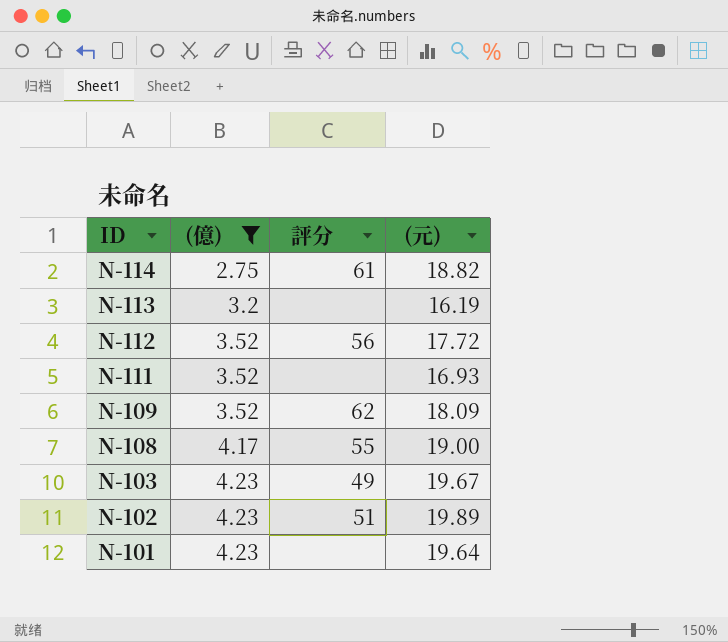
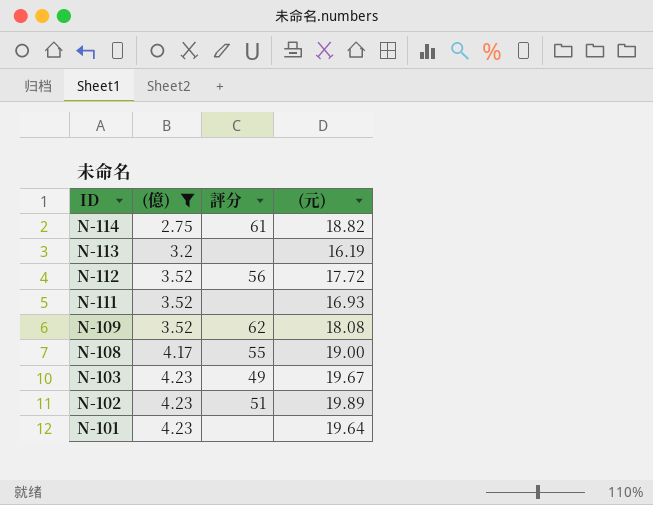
N-109 | (元): 18.09 -> 18.08

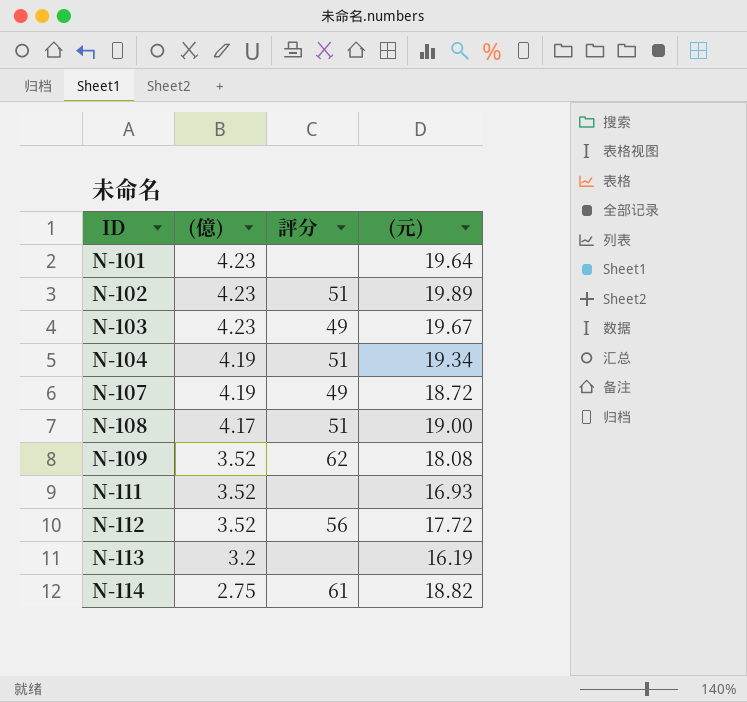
filter: (億) != 4.19 -> none
row order: ID descending -> ID ascending
N-108 | 評分: 55 -> 51

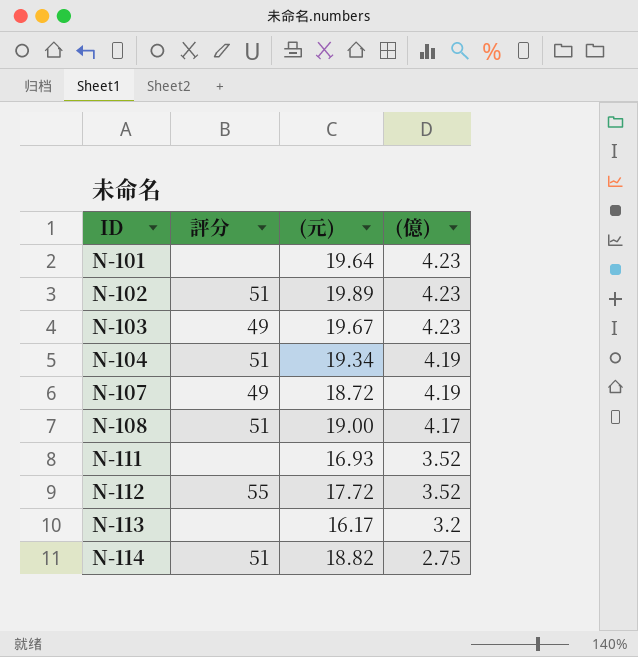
column (億) | position: 2 -> 4
row N-109: 3.52 | 62 | 18.08 -> none
N-112 | 評分: 56 -> 55
N-113 | (元): 16.19 -> 16.17
N-114 | 評分: 61 -> 51

